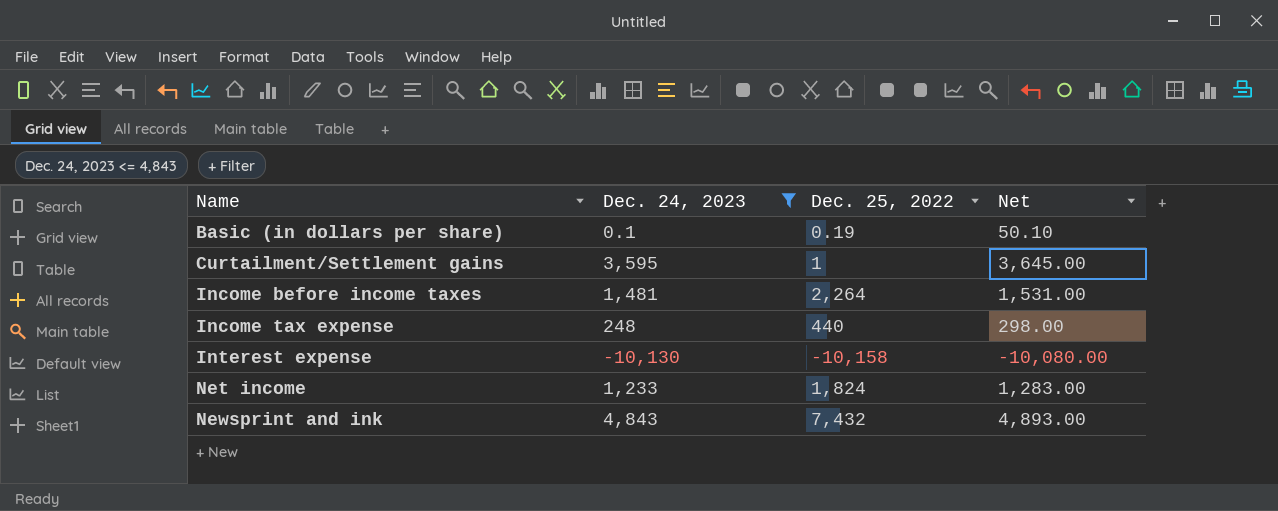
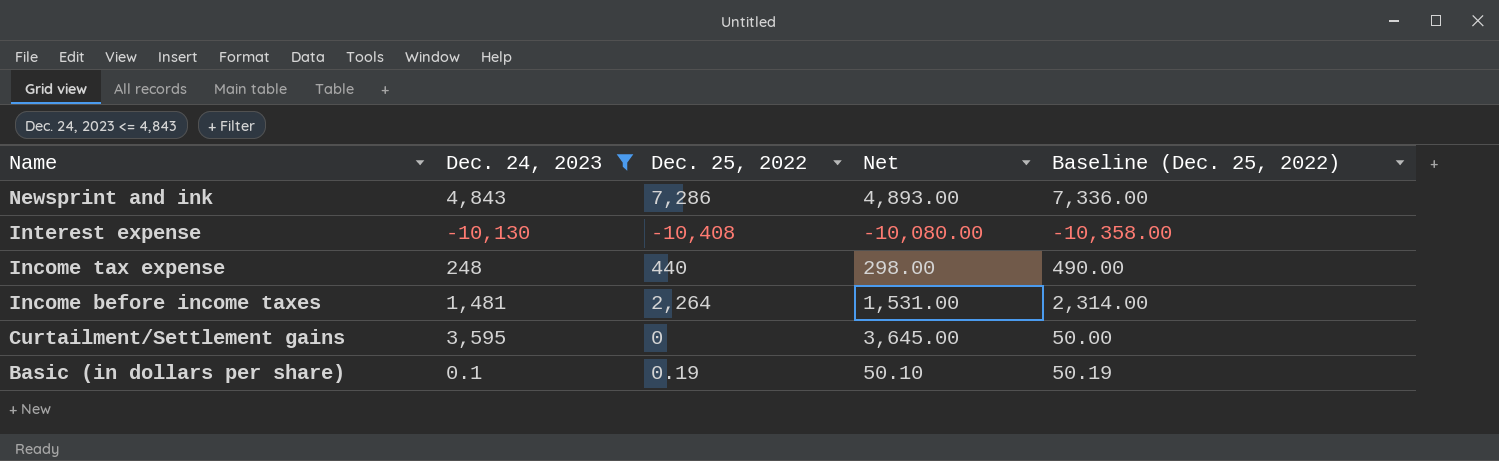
row order: Name ascending -> Name descending
column Baseline (Dec. 25, 2022) | formula: none -> [Dec. 25, 2022] + 50
row Net income: 1,233 | 1,824 | 1,283.00 -> none
Newsprint and ink | Dec. 25, 2022: 7,432 -> 7,286
Interest expense | Dec. 25, 2022: -10,158 -> -10,408
Curtailment/Settlement gains | Dec. 25, 2022: 1 -> 0

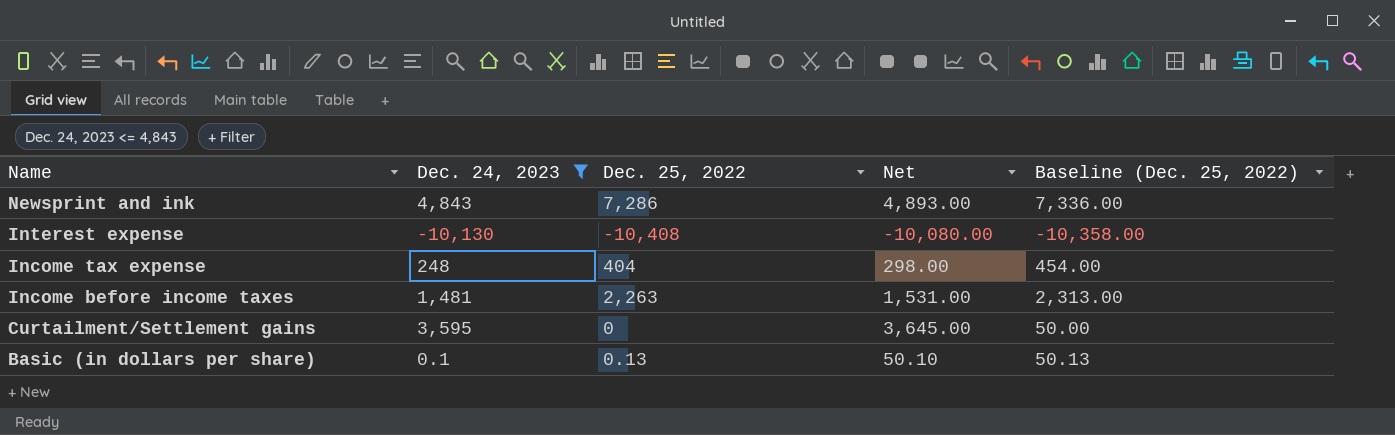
Income tax expense | Dec. 25, 2022: 440 -> 404
Income tax expense | Baseline (Dec. 25, 2022): 490.00 -> 454.00
Income before income taxes | Dec. 25, 2022: 2,264 -> 2,263
Income before income taxes | Baseline (Dec. 25, 2022): 2,314.00 -> 2,313.00
Basic (in dollars per share) | Dec. 25, 2022: 0.19 -> 0.13
Basic (in dollars per share) | Baseline (Dec. 25, 2022): 50.19 -> 50.13

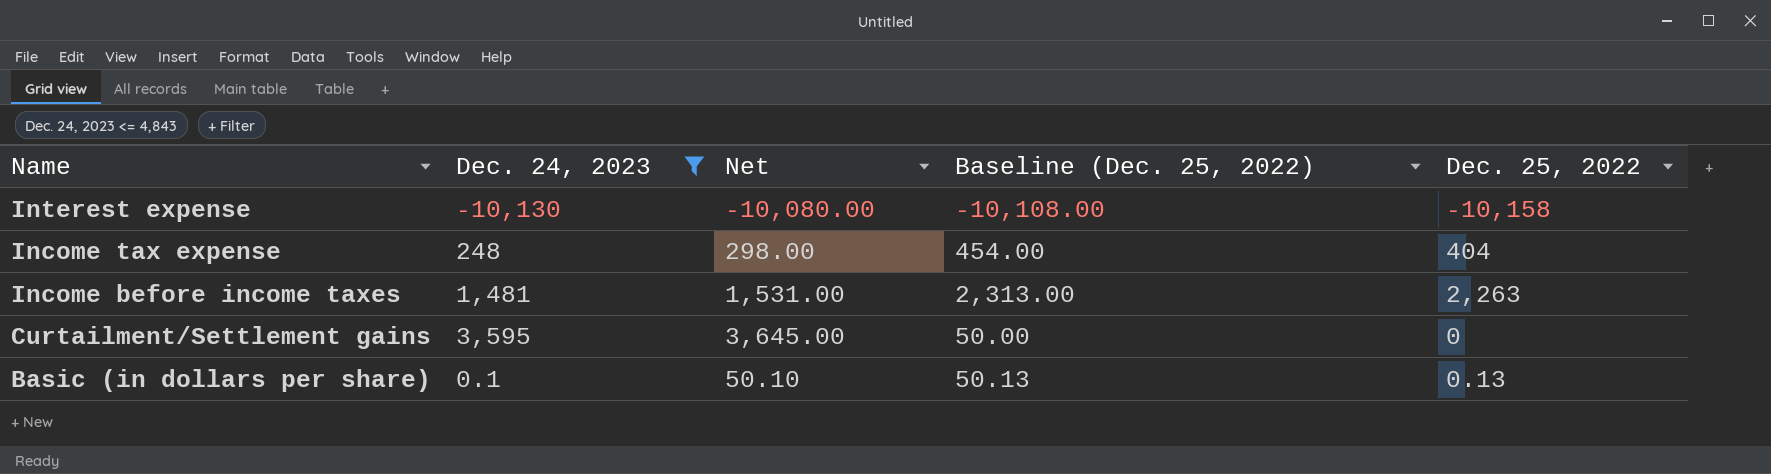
column Dec. 25, 2022 | position: 3 -> 5
row Newsprint and ink: 4,843 | 7,286 | 4,893.00 | 7,336.00 -> none
Interest expense | Baseline (Dec. 25, 2022): -10,358.00 -> -10,108.00
Interest expense | Dec. 25, 2022: -10,408 -> -10,158

